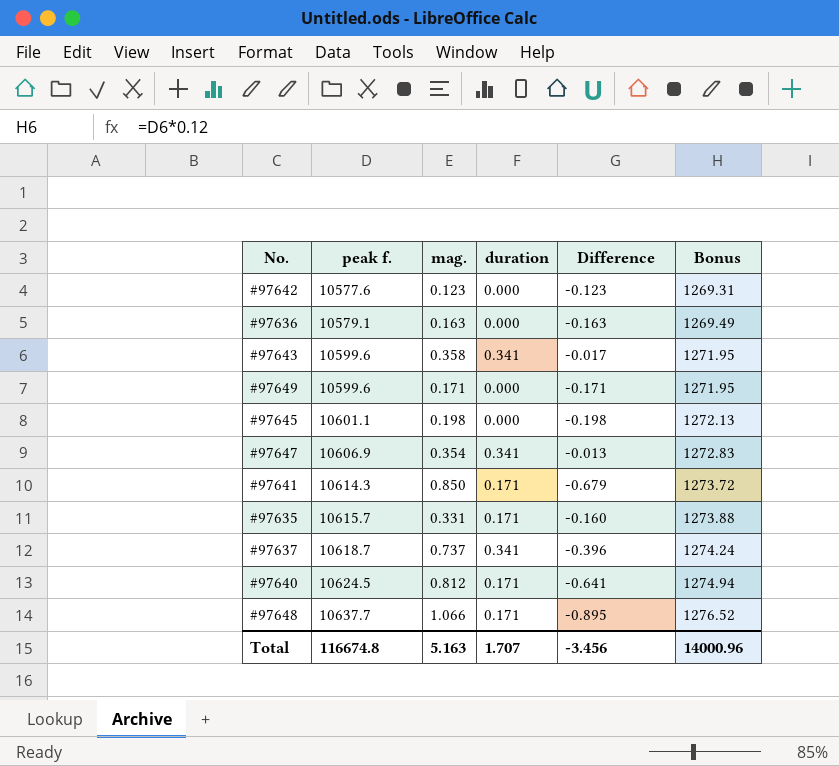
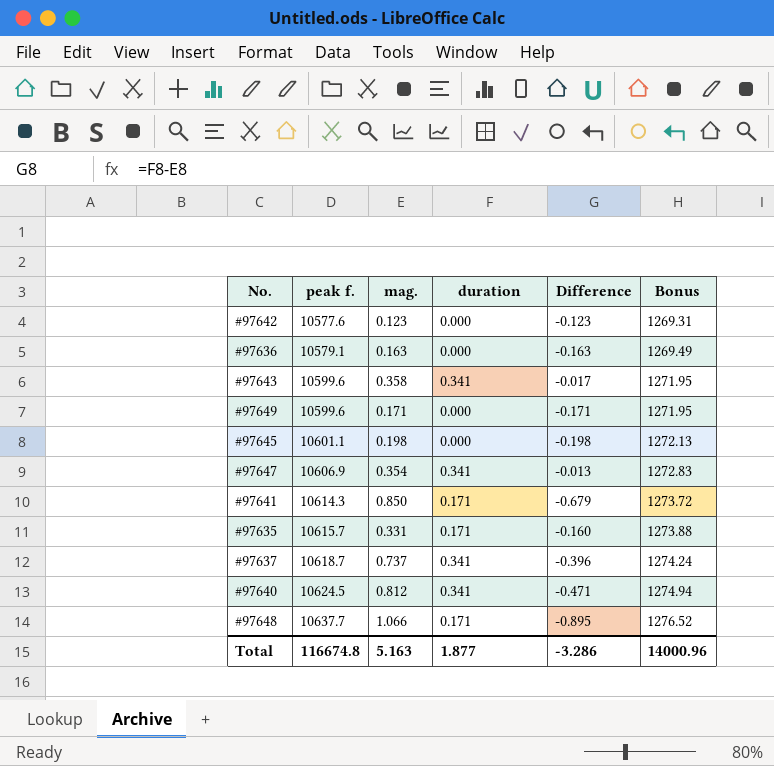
#97640 | duration: 0.171 -> 0.341
#97640 | Difference: -0.641 -> -0.471
Total | duration: 1.707 -> 1.877
Total | Difference: -3.456 -> -3.286

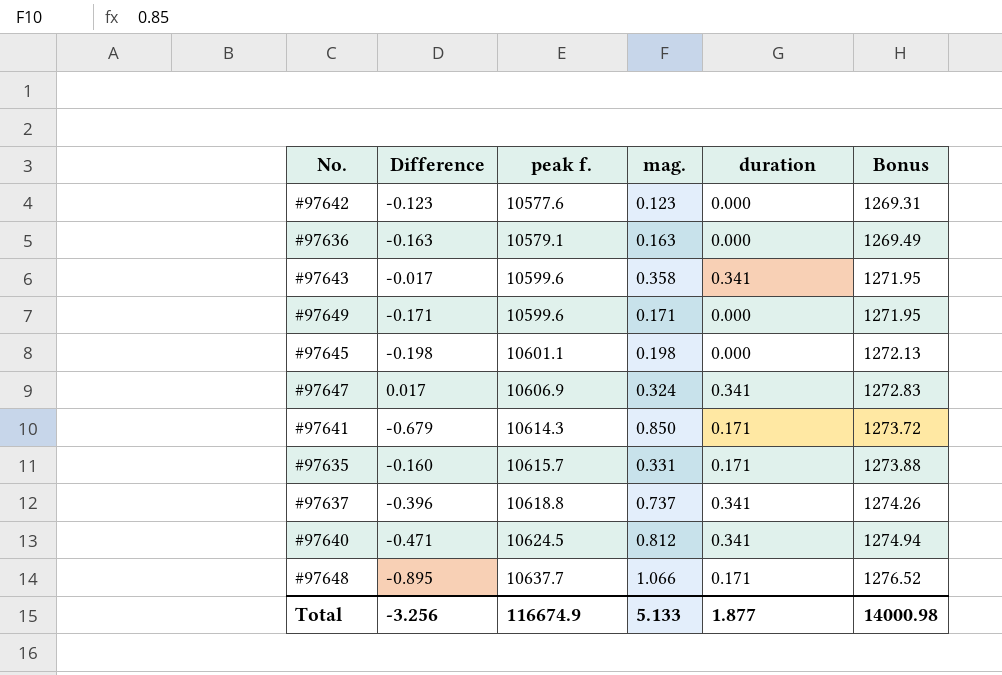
column Difference | position: 5 -> 2
#97647 | Difference: -0.013 -> 0.017
#97647 | mag.: 0.354 -> 0.324
#97637 | peak f.: 10618.7 -> 10618.8
#97637 | Bonus: 1274.24 -> 1274.26
Total | Difference: -3.286 -> -3.256
Total | peak f.: 116674.8 -> 116674.9
Total | mag.: 5.163 -> 5.133
Total | Bonus: 14000.96 -> 14000.98

